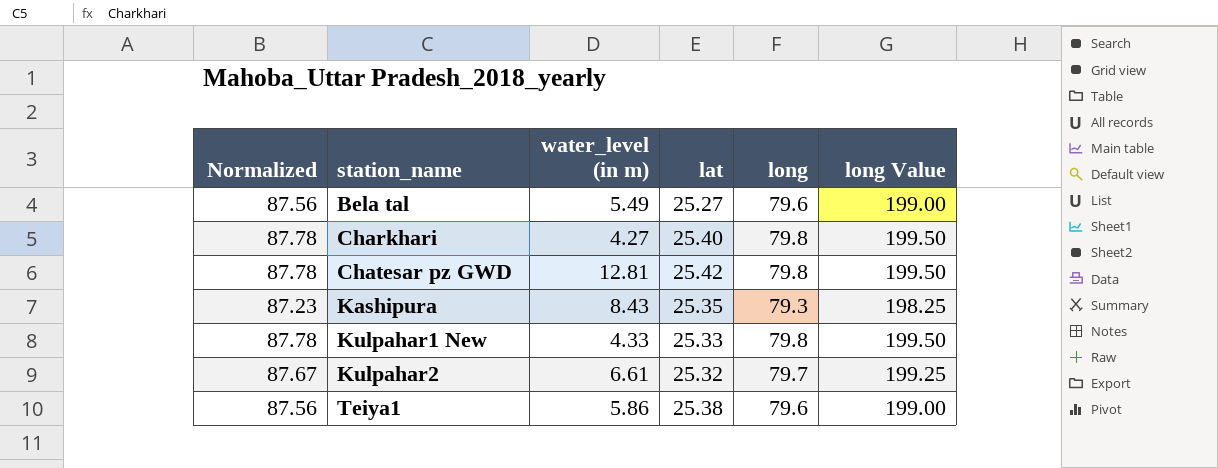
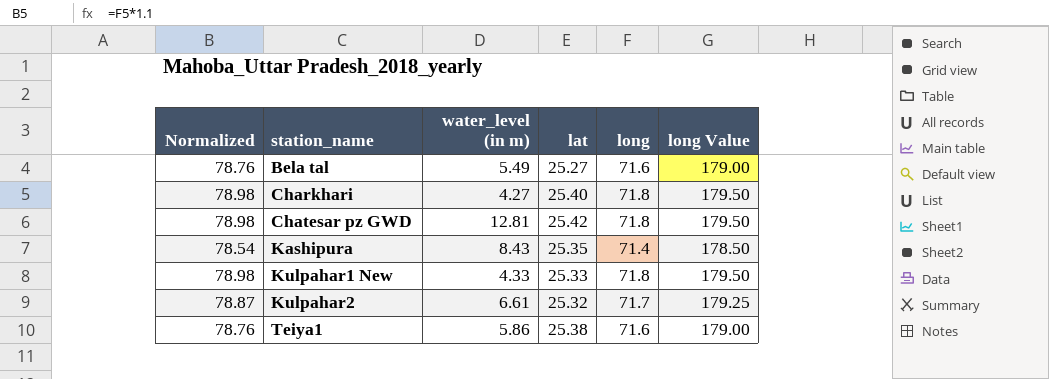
Bela tal | Normalized: 87.56 -> 78.76
Bela tal | long: 79.6 -> 71.6
Bela tal | long Value: 199.00 -> 179.00
Charkhari | Normalized: 87.78 -> 78.98
Charkhari | long: 79.8 -> 71.8
Charkhari | long Value: 199.50 -> 179.50
Chatesar pz GWD | Normalized: 87.78 -> 78.98
Chatesar pz GWD | long: 79.8 -> 71.8
Chatesar pz GWD | long Value: 199.50 -> 179.50
Kashipura | Normalized: 87.23 -> 78.54
Kashipura | long: 79.3 -> 71.4
Kashipura | long Value: 198.25 -> 178.50
Kulpahar1 New | Normalized: 87.78 -> 78.98
Kulpahar1 New | long: 79.8 -> 71.8
Kulpahar1 New | long Value: 199.50 -> 179.50
Kulpahar2 | Normalized: 87.67 -> 78.87
Kulpahar2 | long: 79.7 -> 71.7
Kulpahar2 | long Value: 199.25 -> 179.25
Teiya1 | Normalized: 87.56 -> 78.76
Teiya1 | long: 79.6 -> 71.6
Teiya1 | long Value: 199.00 -> 179.00

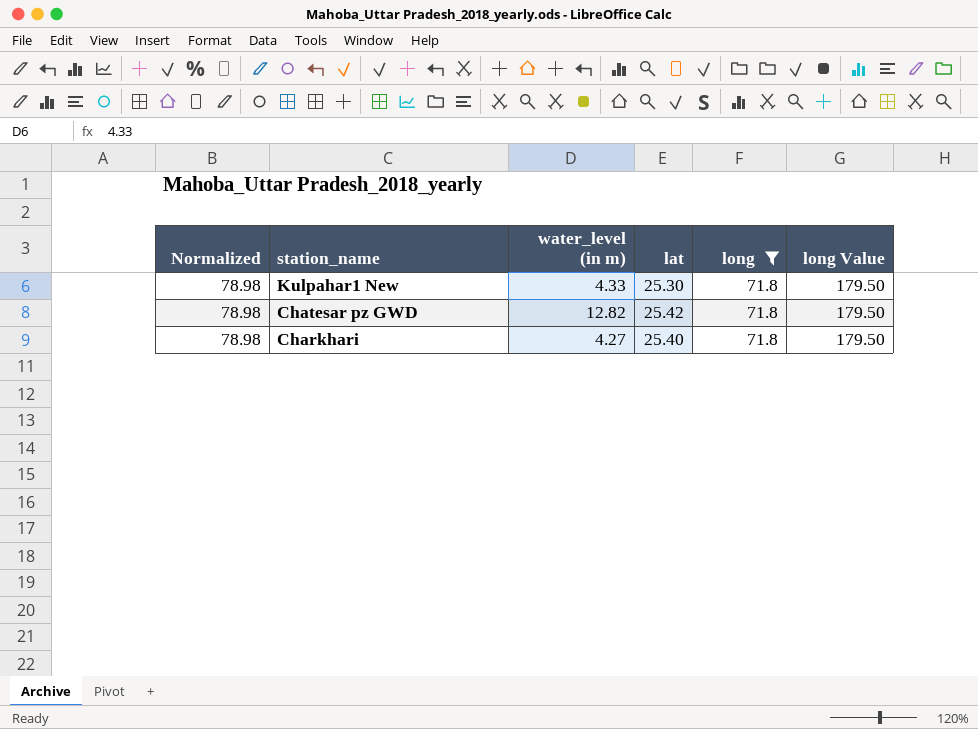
filter: none -> long = 71.8
row order: station_name ascending -> station_name descending
Kulpahar1 New | lat: 25.33 -> 25.30
Chatesar pz GWD | water_level (in m): 12.81 -> 12.82

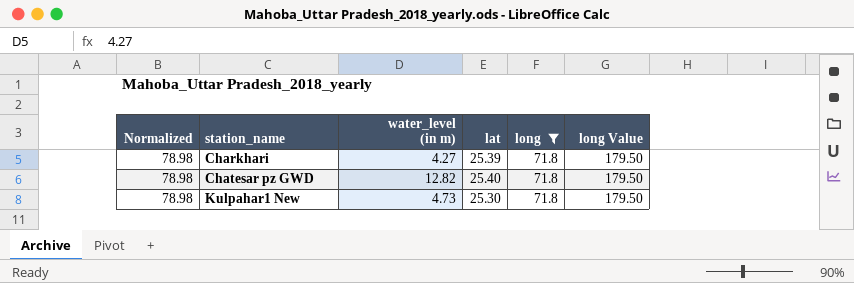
row order: station_name descending -> station_name ascending
Charkhari | lat: 25.40 -> 25.39
Chatesar pz GWD | lat: 25.42 -> 25.40
Kulpahar1 New | water_level (in m): 4.33 -> 4.73

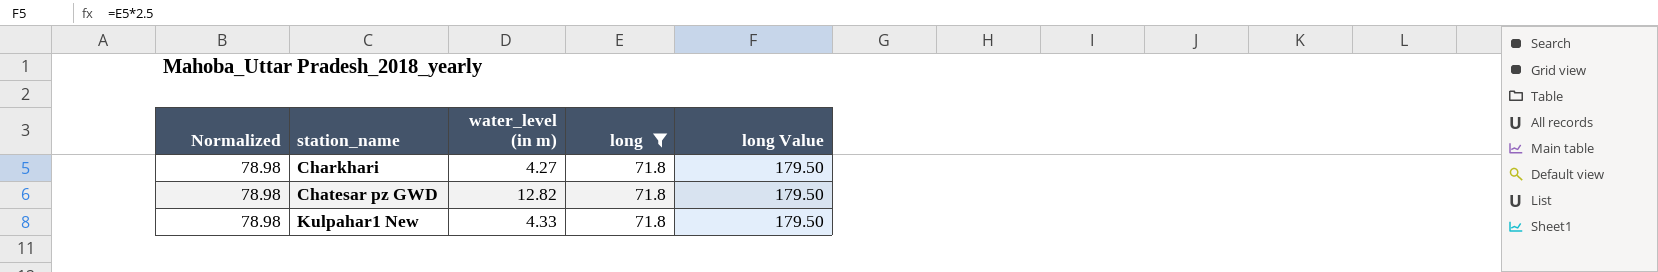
column lat | position: 4 -> none
Kulpahar1 New | water_level (in m): 4.73 -> 4.33

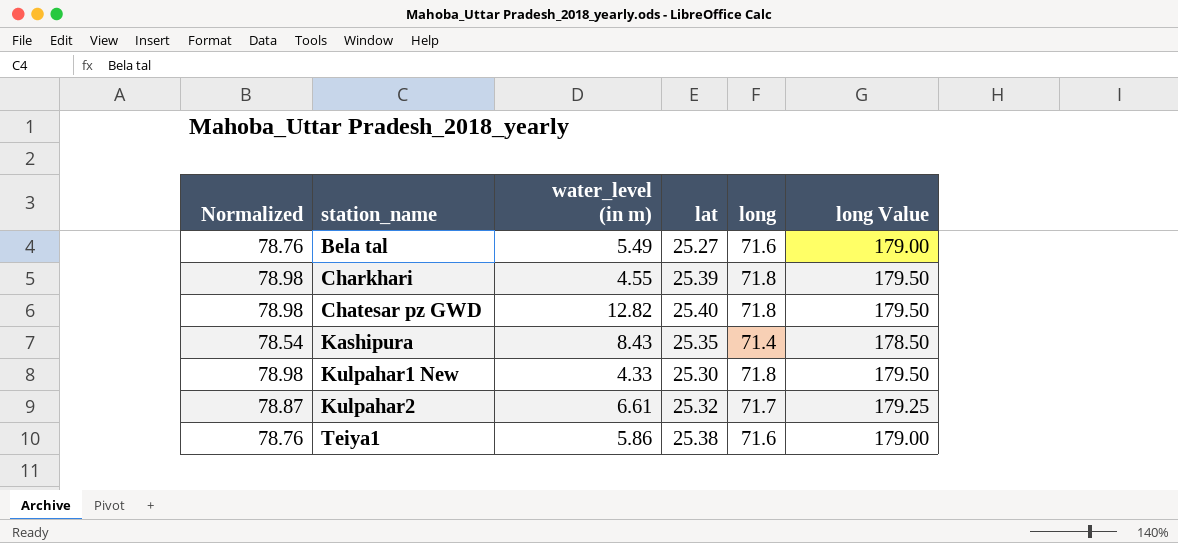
filter: long = 71.8 -> none
column lat | position: none -> 4
Charkhari | water_level (in m): 4.27 -> 4.55

